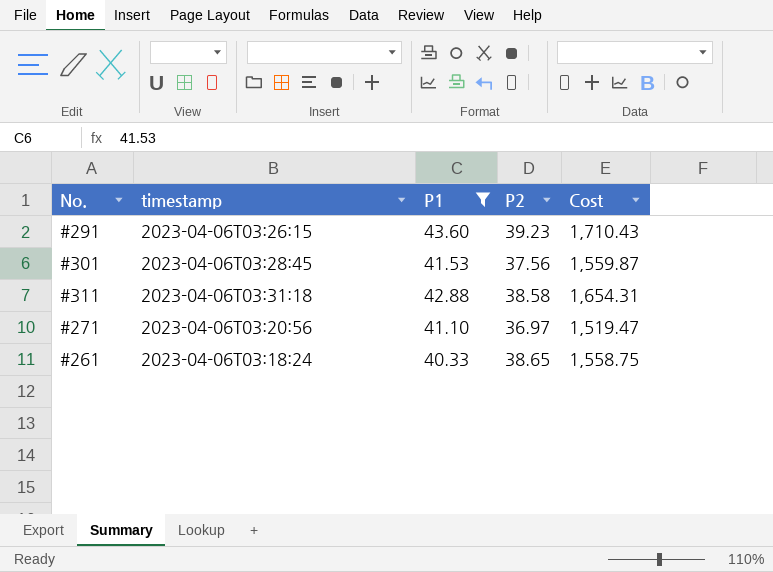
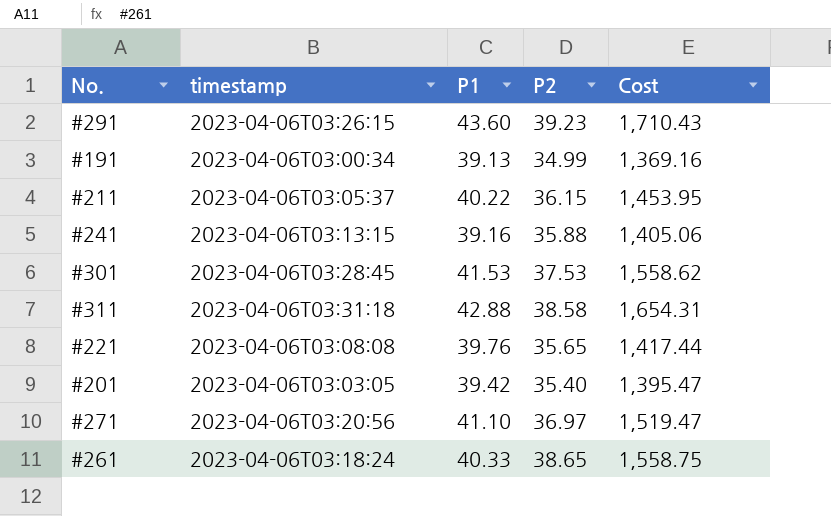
filter: P1 >= 40.33 -> none
#301 | P2: 37.56 -> 37.53
#301 | Cost: 1,559.87 -> 1,558.62

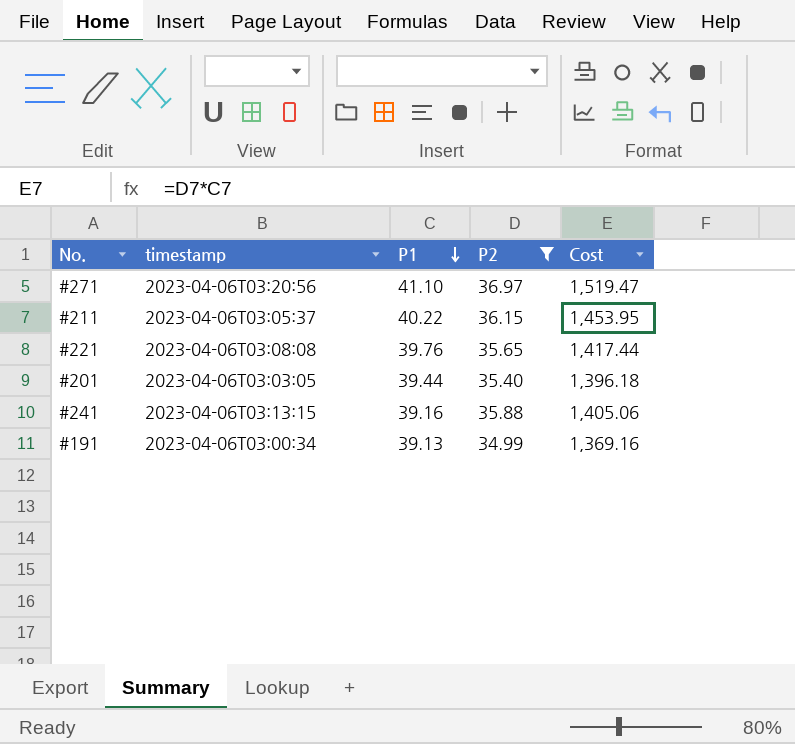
filter: none -> P2 <= 36.97
row order: none -> P1 descending
#201 | P1: 39.42 -> 39.44
#201 | Cost: 1,395.47 -> 1,396.18

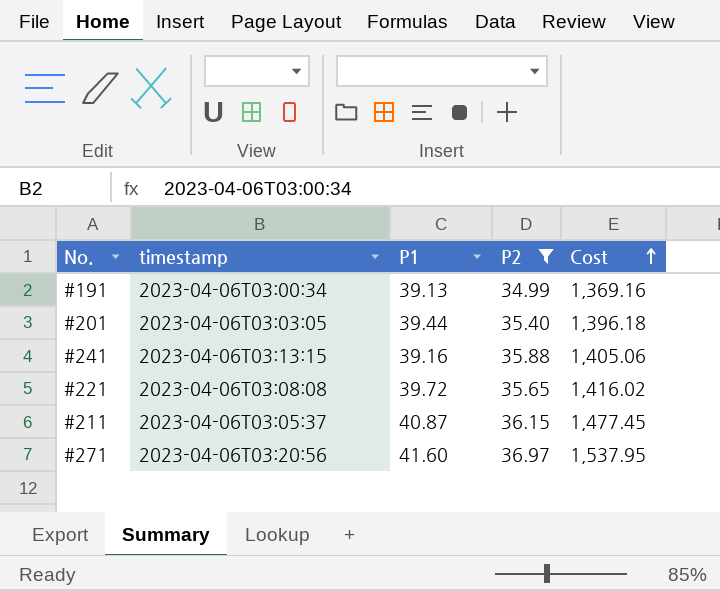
row order: P1 descending -> Cost ascending
#221 | P1: 39.76 -> 39.72
#221 | Cost: 1,417.44 -> 1,416.02
#211 | P1: 40.22 -> 40.87
#211 | Cost: 1,453.95 -> 1,477.45
#271 | P1: 41.10 -> 41.60
#271 | Cost: 1,519.47 -> 1,537.95

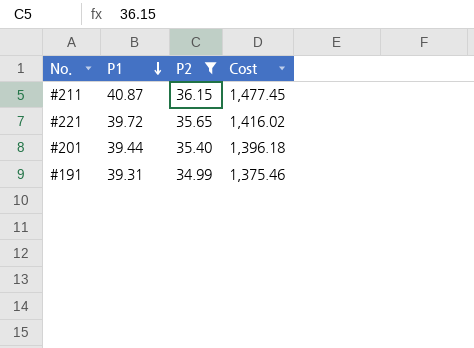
row order: Cost ascending -> P1 descending
column timestamp | position: 2 -> none
row #241: 2023-04-06T03:13:15 | 39.16 | 35.88 | 1,405.06 -> none
row #271: 2023-04-06T03:20:56 | 41.60 | 36.97 | 1,537.95 -> none
#191 | P1: 39.13 -> 39.31
#191 | Cost: 1,369.16 -> 1,375.46

